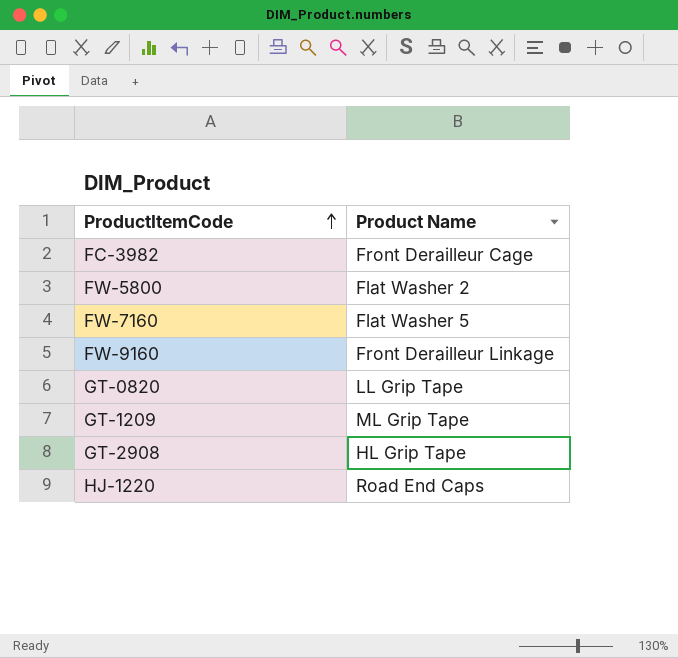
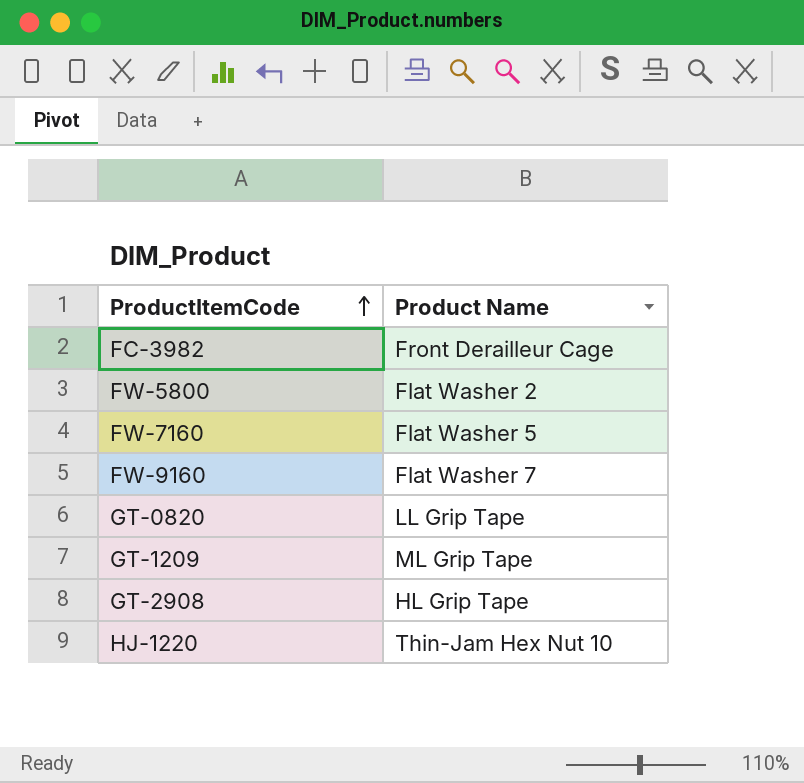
FW-9160 | Product Name: Front Derailleur Linkage -> Flat Washer 7
HJ-1220 | Product Name: Road End Caps -> Thin-Jam Hex Nut 10

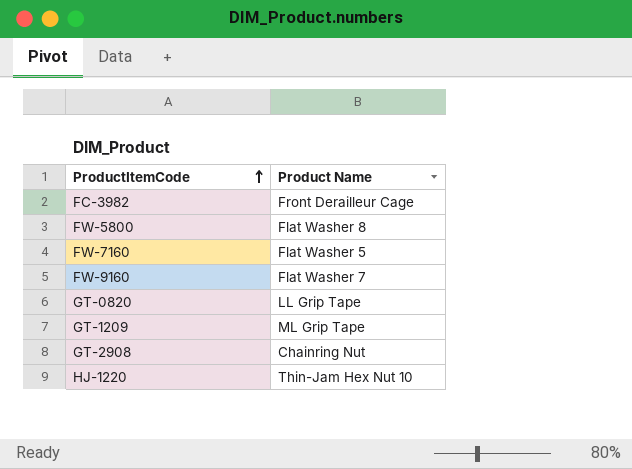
FW-5800 | Product Name: Flat Washer 2 -> Flat Washer 8
GT-2908 | Product Name: HL Grip Tape -> Chainring Nut

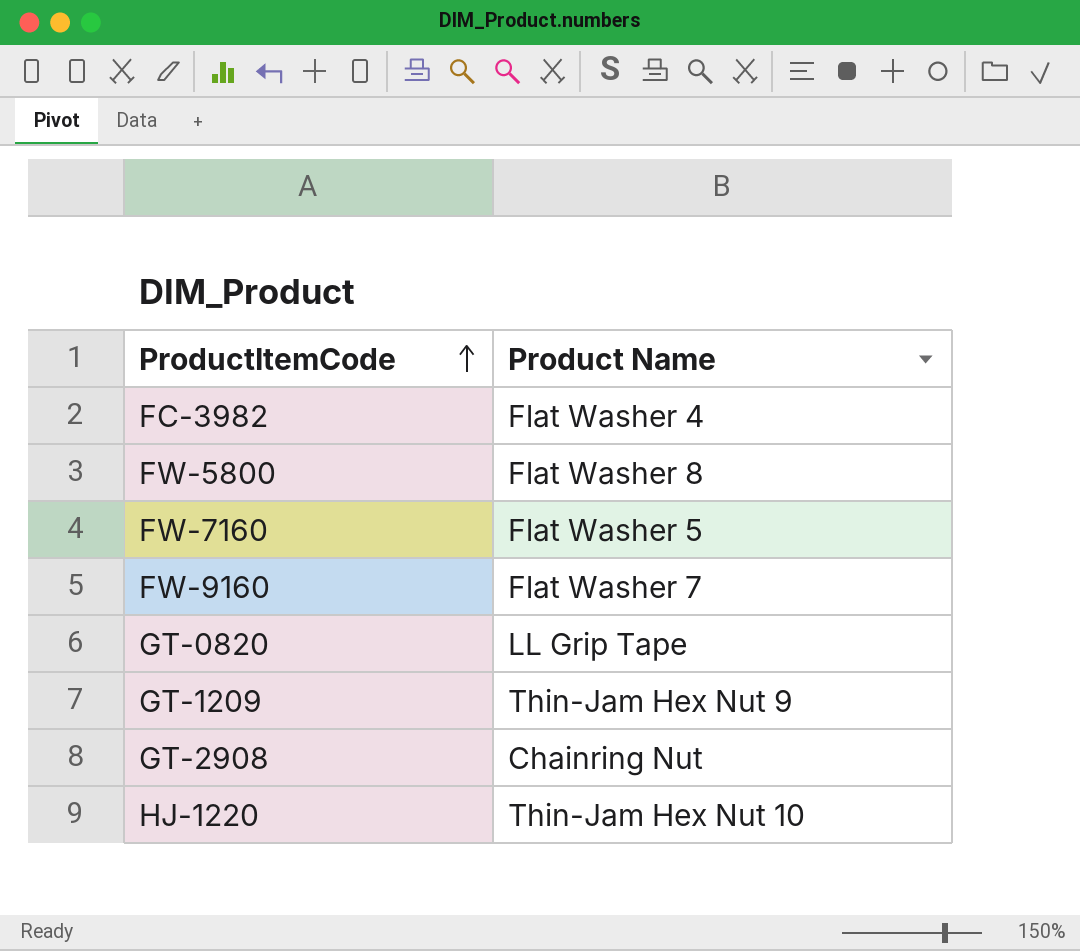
FC-3982 | Product Name: Front Derailleur Cage -> Flat Washer 4
GT-1209 | Product Name: ML Grip Tape -> Thin-Jam Hex Nut 9

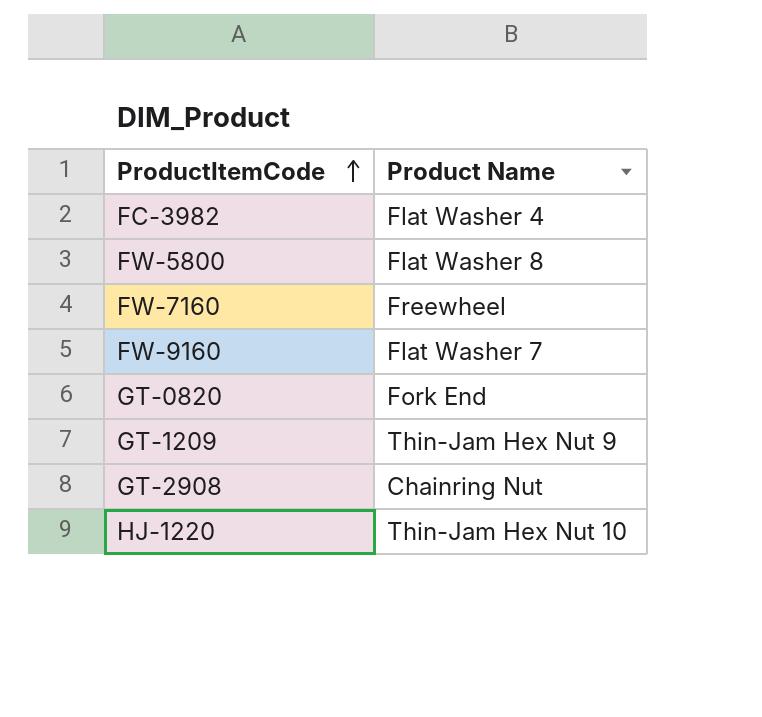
FW-7160 | Product Name: Flat Washer 5 -> Freewheel
GT-0820 | Product Name: LL Grip Tape -> Fork End

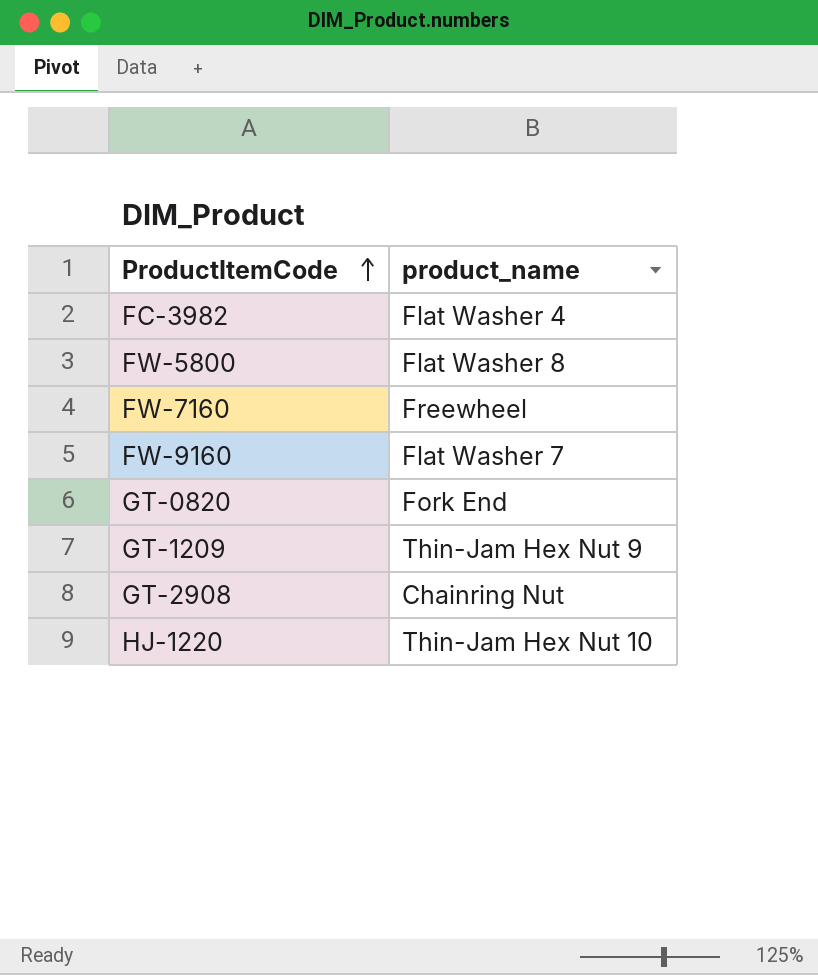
column name: Product Name -> product_name

